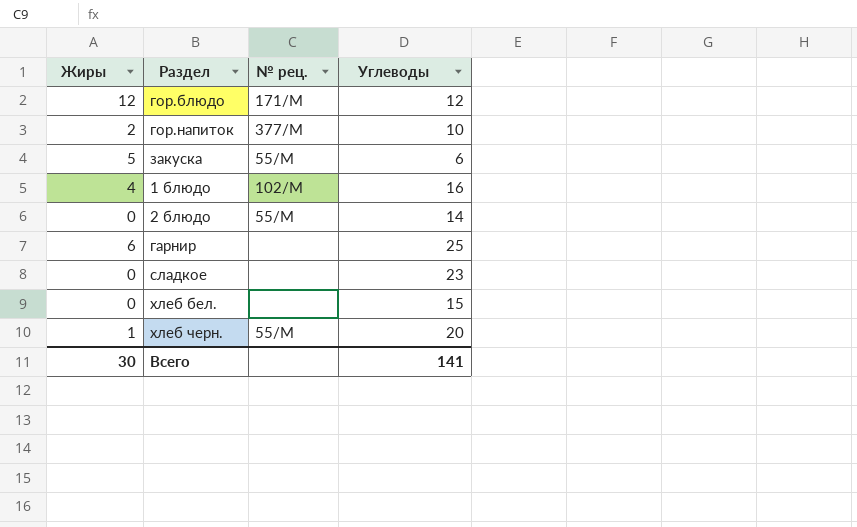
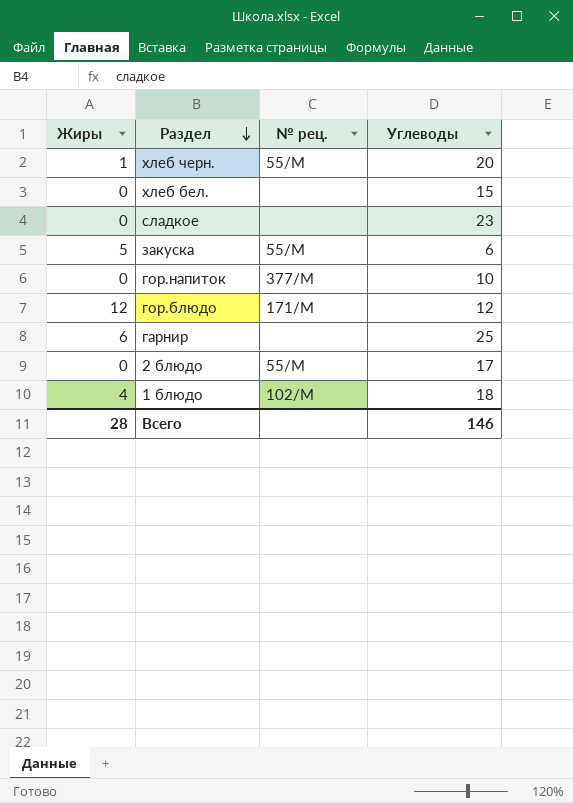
row order: none -> Раздел descending
гор.напиток | Жиры: 2 -> 0
2 блюдо | Углеводы: 14 -> 17
1 блюдо | Углеводы: 16 -> 18
Всего | Жиры: 30 -> 28
Всего | Углеводы: 141 -> 146

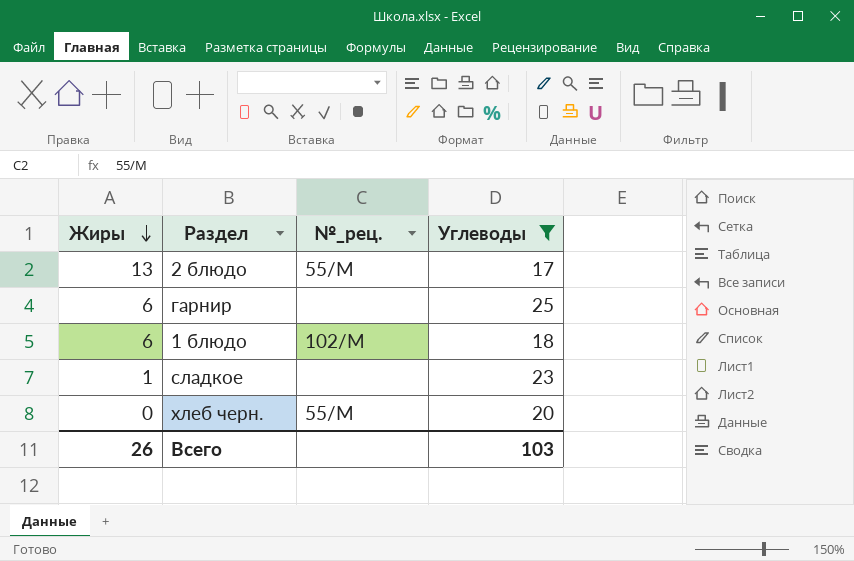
filter: none -> Углеводы >= 17
row order: Раздел descending -> Жиры descending
column name: № рец. -> №_рец.
2 блюдо | Жиры: 0 -> 13
1 блюдо | Жиры: 4 -> 6
сладкое | Жиры: 0 -> 1
хлеб черн. | Жиры: 1 -> 0
Всего | Жиры: 28 -> 26
Всего | Углеводы: 146 -> 103

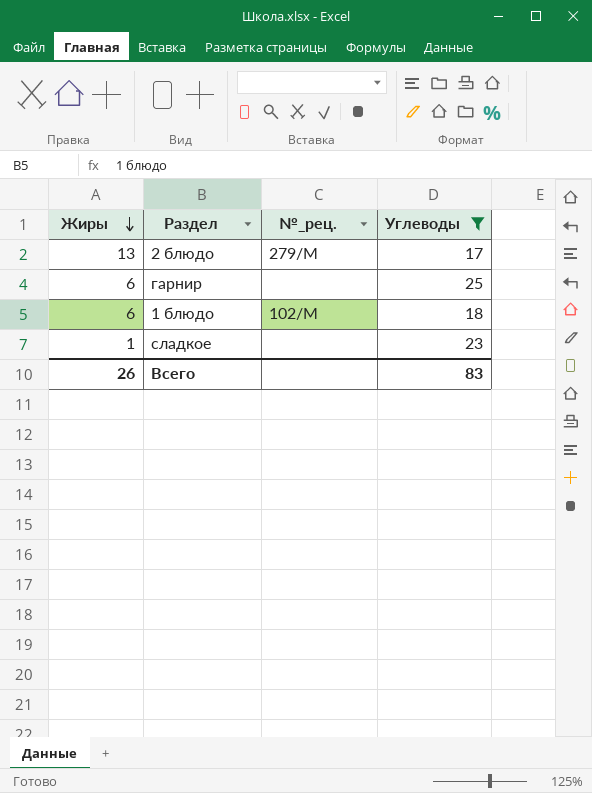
row хлеб черн.: 0 | 55/М | 20 -> none
2 блюдо | №_рец.: 55/М -> 279/М
Всего | Углеводы: 103 -> 83

